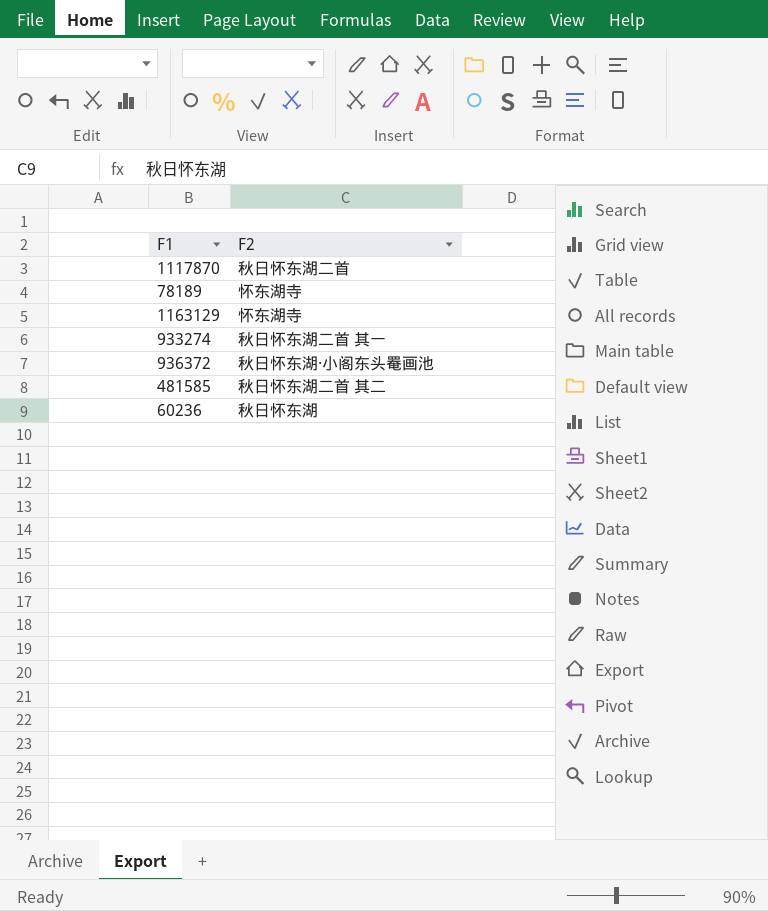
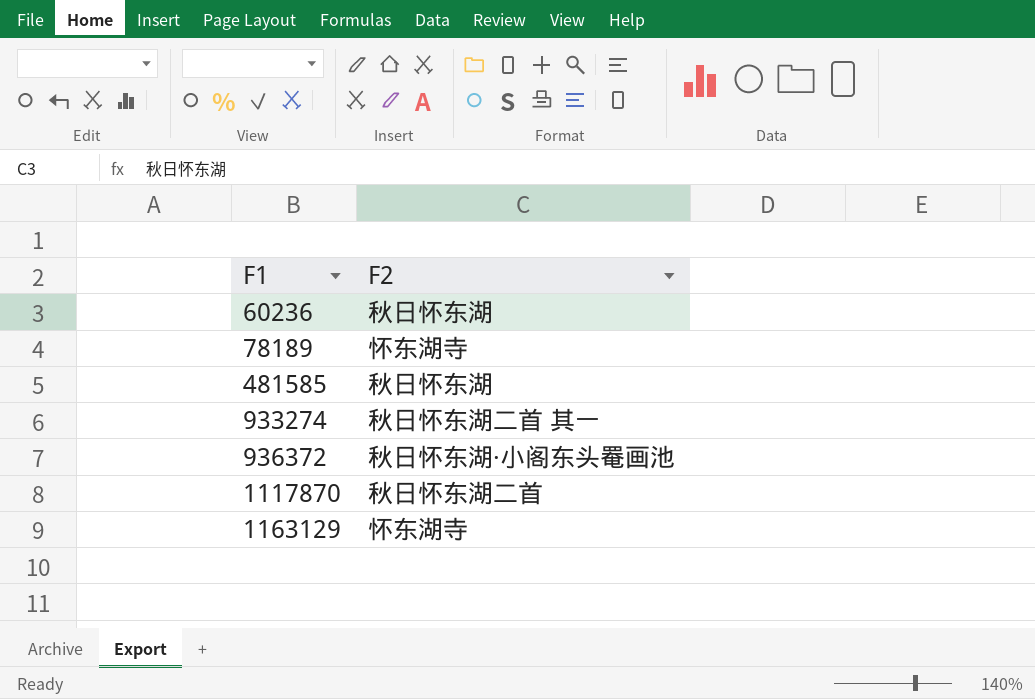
row order: none -> F1 ascending
481585 | F2: 秋日怀东湖二首 其二 -> 秋日怀东湖

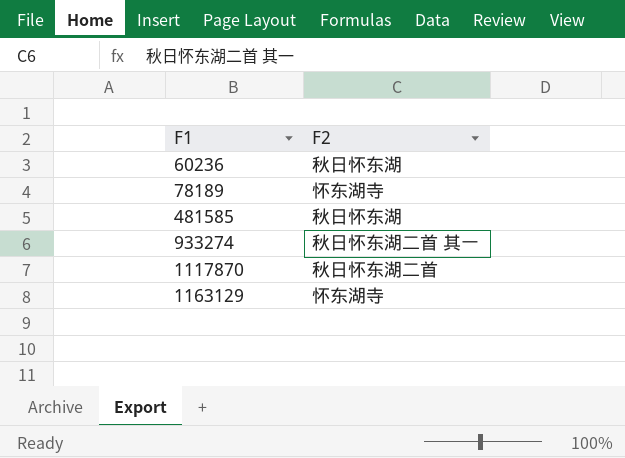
row 936372: 秋日怀东湖·小阁东头罨画池 -> none

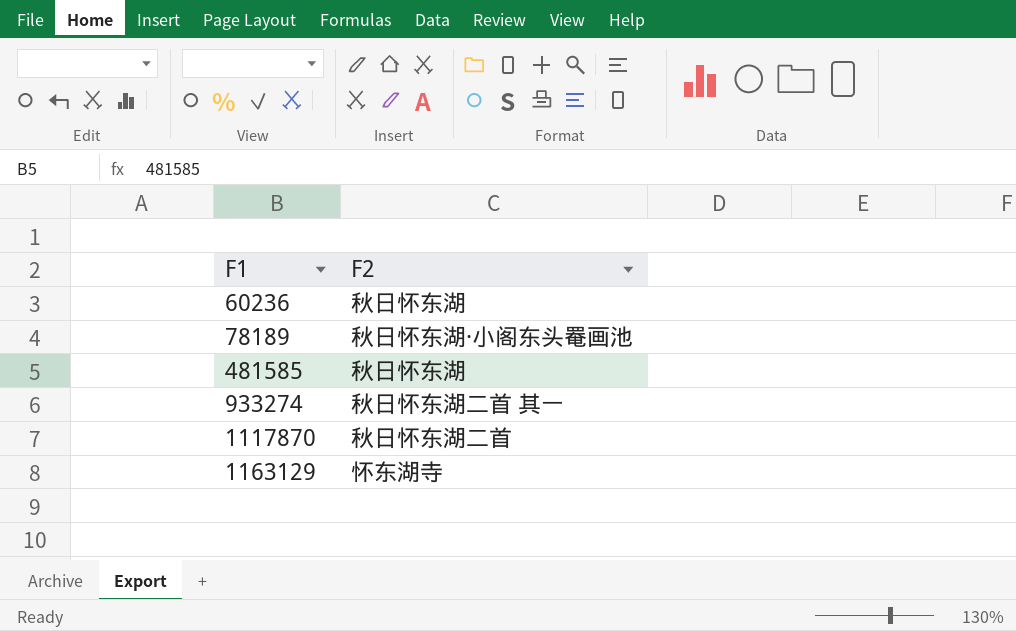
78189 | F2: 怀东湖寺 -> 秋日怀东湖·小阁东头罨画池

